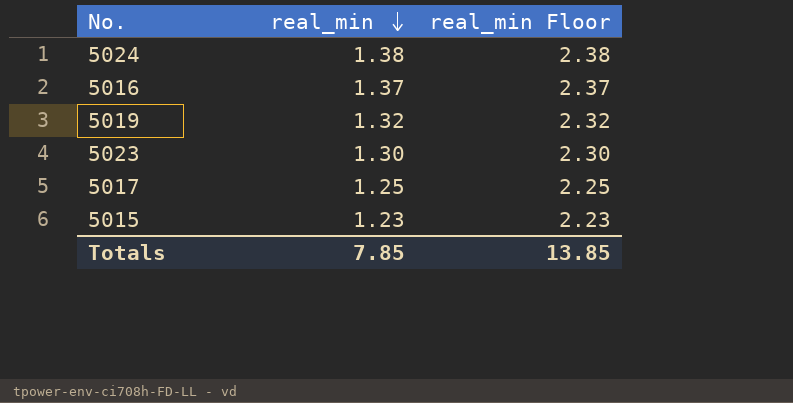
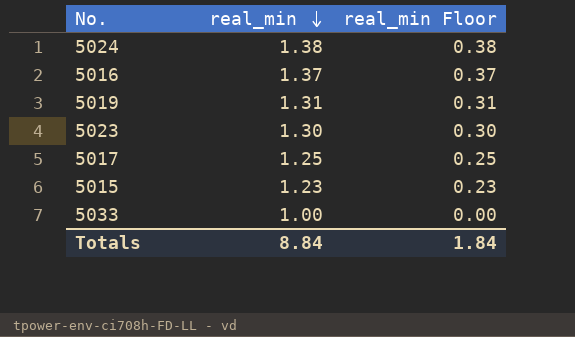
column real_min Floor | formula: [real_min] + 1 -> [real_min] - 1
5019 | real_min: 1.32 -> 1.31
row 5033: none -> 1.00 | 0.00
Totals | real_min: 7.85 -> 8.84
Totals | real_min Floor: 13.85 -> 1.84

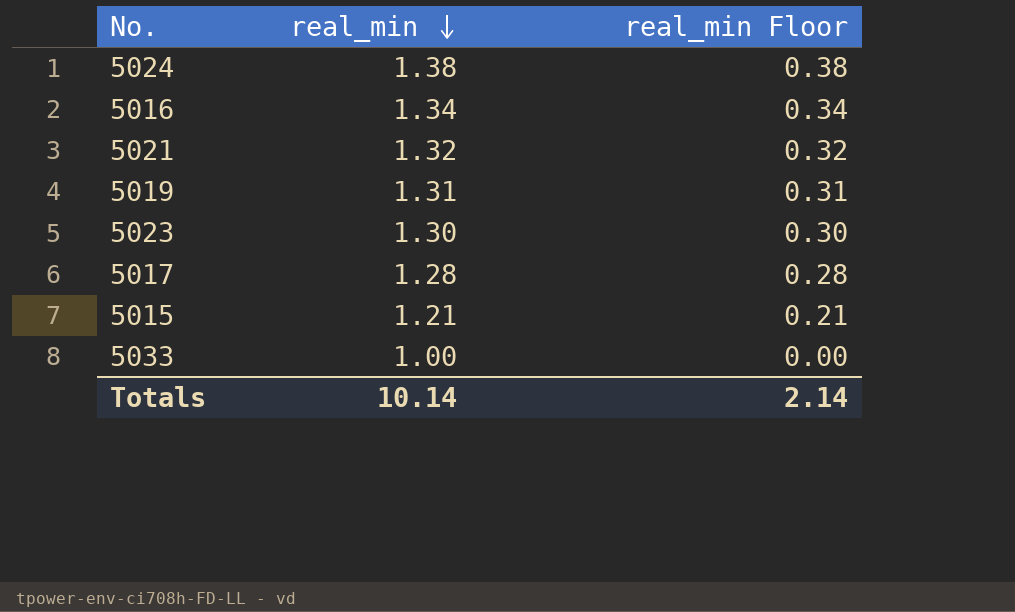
5016 | real_min: 1.37 -> 1.34
5016 | real_min Floor: 0.37 -> 0.34
row 5021: none -> 1.32 | 0.32
5017 | real_min: 1.25 -> 1.28
5017 | real_min Floor: 0.25 -> 0.28
5015 | real_min: 1.23 -> 1.21
5015 | real_min Floor: 0.23 -> 0.21
Totals | real_min: 8.84 -> 10.14
Totals | real_min Floor: 1.84 -> 2.14

